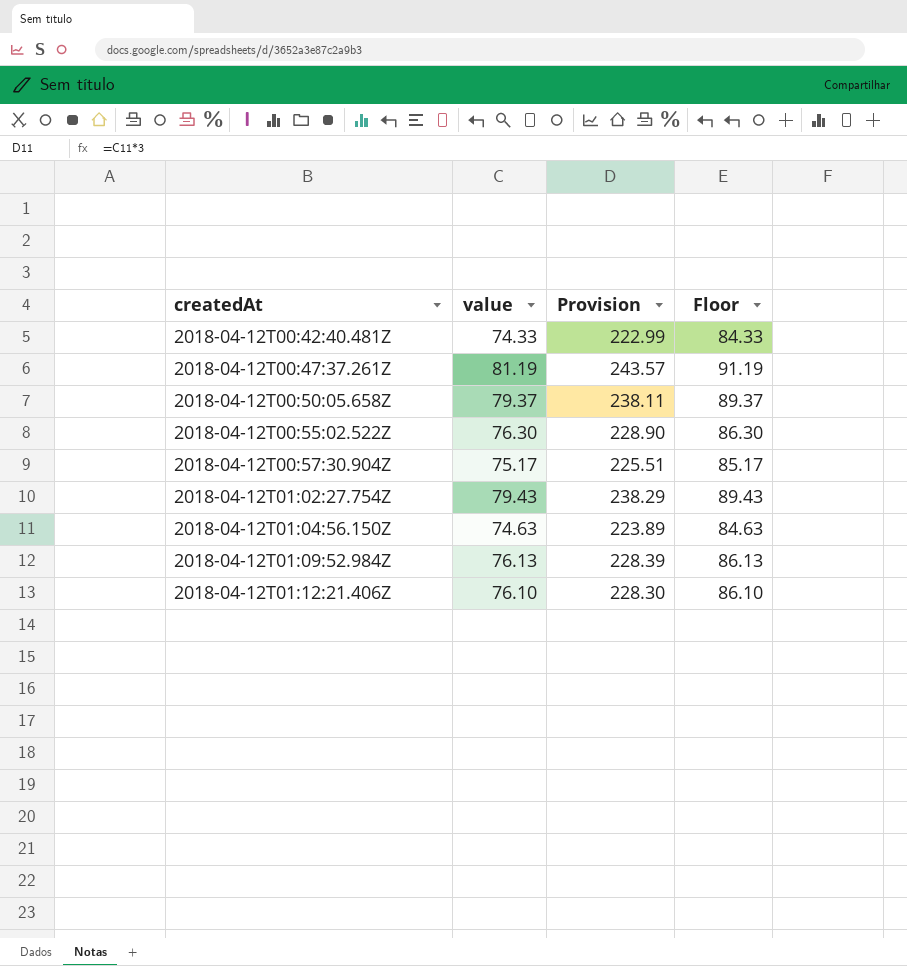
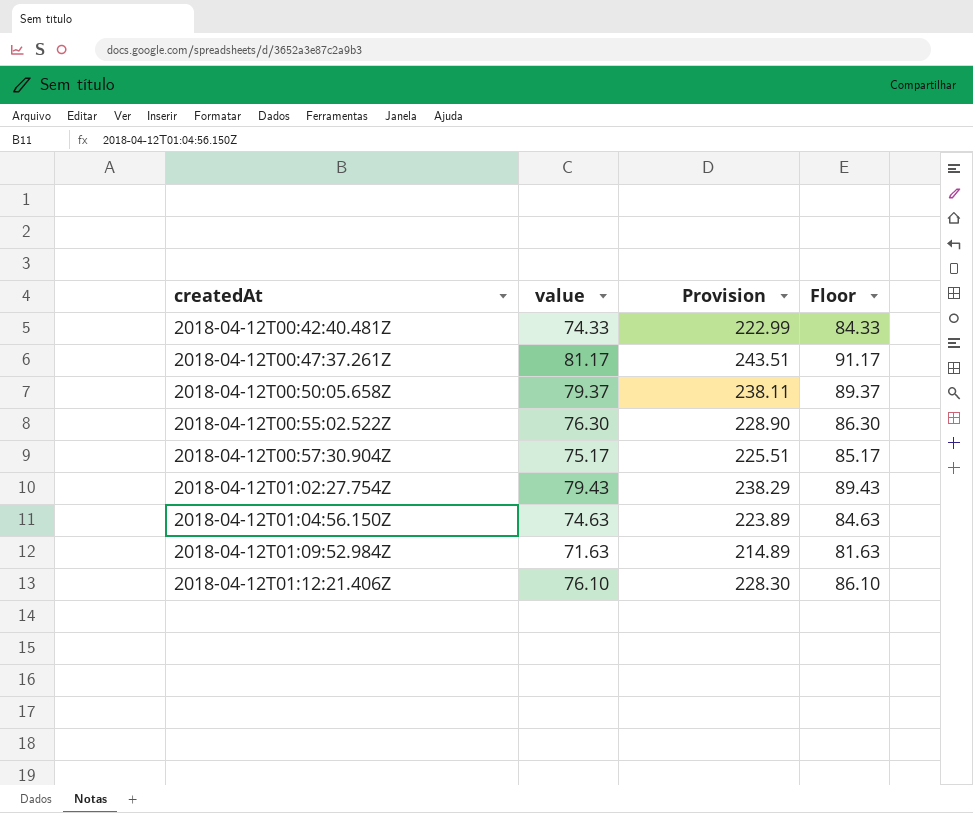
2018-04-12T00:47:37.261Z | value: 81.19 -> 81.17
2018-04-12T00:47:37.261Z | Provision: 243.57 -> 243.51
2018-04-12T00:47:37.261Z | Floor: 91.19 -> 91.17
2018-04-12T01:09:52.984Z | value: 76.13 -> 71.63
2018-04-12T01:09:52.984Z | Provision: 228.39 -> 214.89
2018-04-12T01:09:52.984Z | Floor: 86.13 -> 81.63

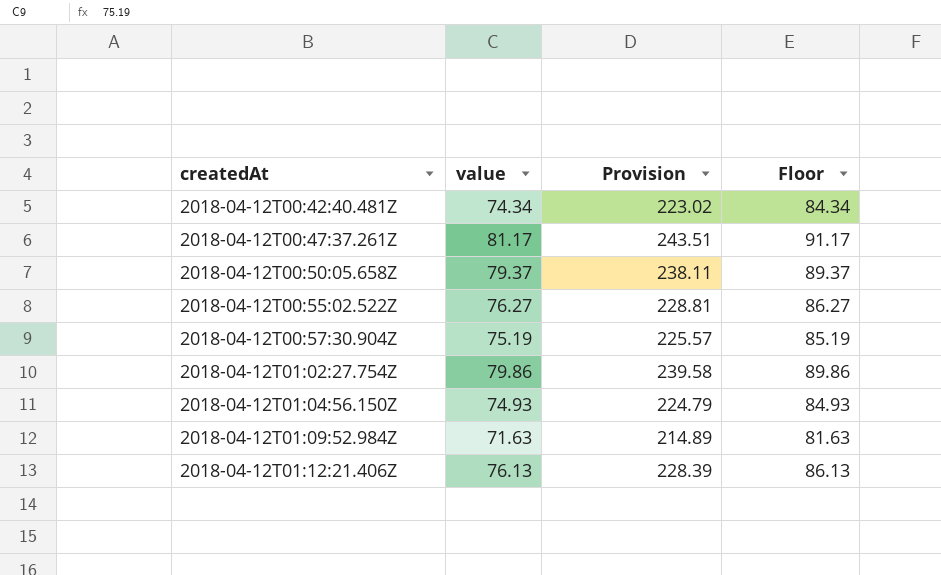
2018-04-12T00:42:40.481Z | value: 74.33 -> 74.34
2018-04-12T00:42:40.481Z | Provision: 222.99 -> 223.02
2018-04-12T00:42:40.481Z | Floor: 84.33 -> 84.34
2018-04-12T00:55:02.522Z | value: 76.30 -> 76.27
2018-04-12T00:55:02.522Z | Provision: 228.90 -> 228.81
2018-04-12T00:55:02.522Z | Floor: 86.30 -> 86.27
2018-04-12T00:57:30.904Z | value: 75.17 -> 75.19
2018-04-12T00:57:30.904Z | Provision: 225.51 -> 225.57
2018-04-12T00:57:30.904Z | Floor: 85.17 -> 85.19
2018-04-12T01:02:27.754Z | value: 79.43 -> 79.86
2018-04-12T01:02:27.754Z | Provision: 238.29 -> 239.58
2018-04-12T01:02:27.754Z | Floor: 89.43 -> 89.86
2018-04-12T01:04:56.150Z | value: 74.63 -> 74.93
2018-04-12T01:04:56.150Z | Provision: 223.89 -> 224.79
2018-04-12T01:04:56.150Z | Floor: 84.63 -> 84.93
2018-04-12T01:12:21.406Z | value: 76.10 -> 76.13
2018-04-12T01:12:21.406Z | Provision: 228.30 -> 228.39
2018-04-12T01:12:21.406Z | Floor: 86.10 -> 86.13

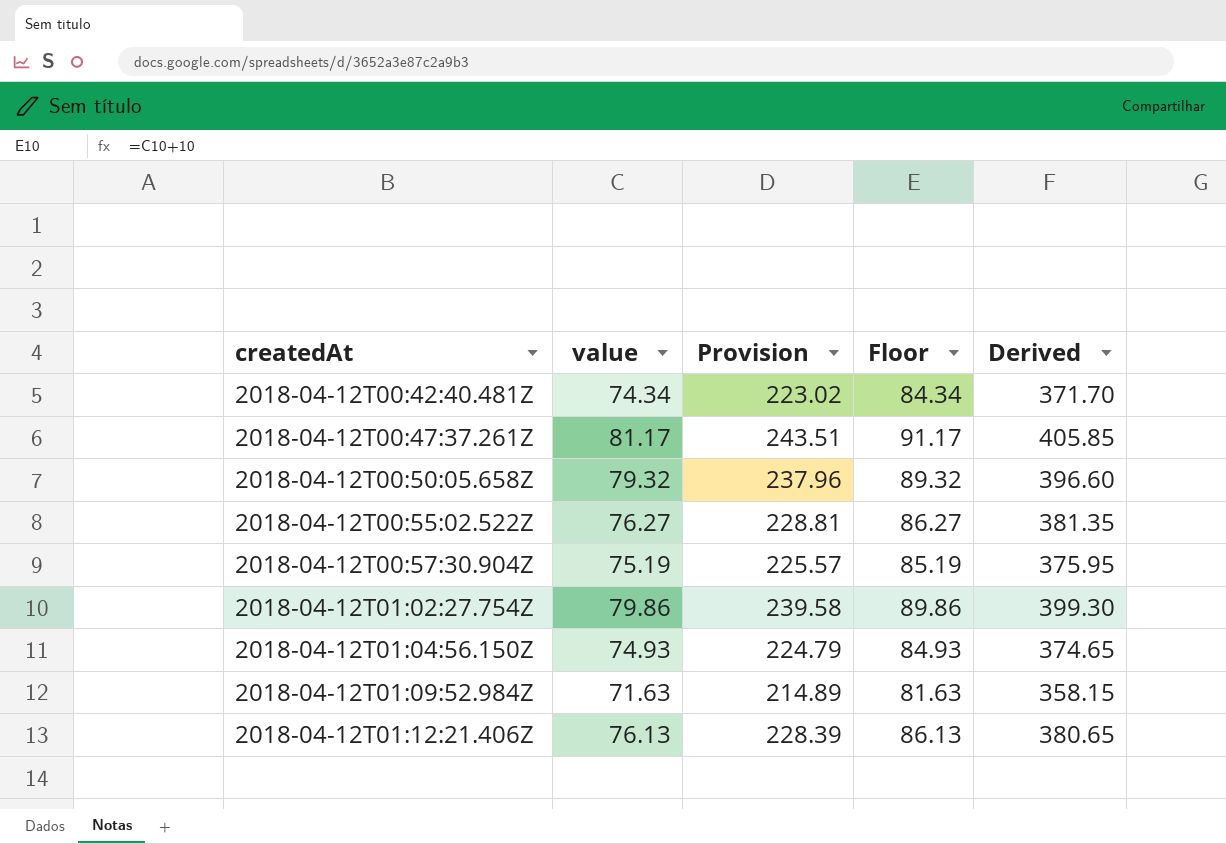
column Derived | formula: none -> [value] * 5
2018-04-12T00:50:05.658Z | value: 79.37 -> 79.32
2018-04-12T00:50:05.658Z | Provision: 238.11 -> 237.96
2018-04-12T00:50:05.658Z | Floor: 89.37 -> 89.32

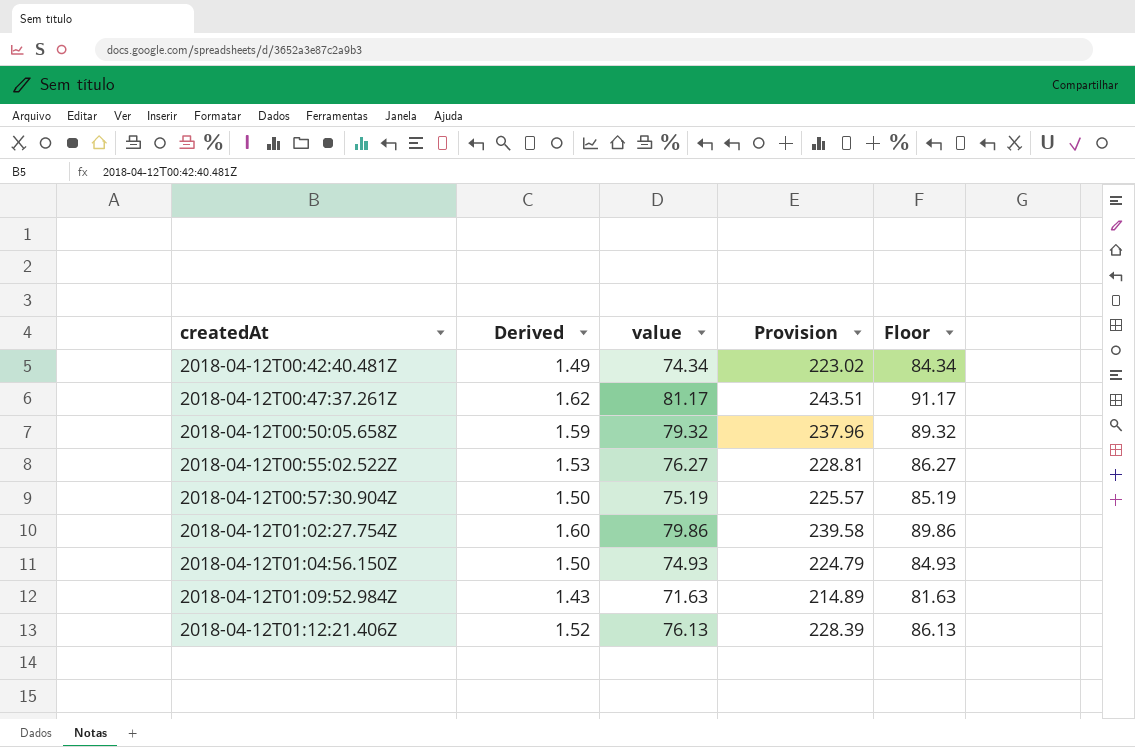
column Derived | formula: [value] * 5 -> [value] * 0.02
column Derived | position: 5 -> 2

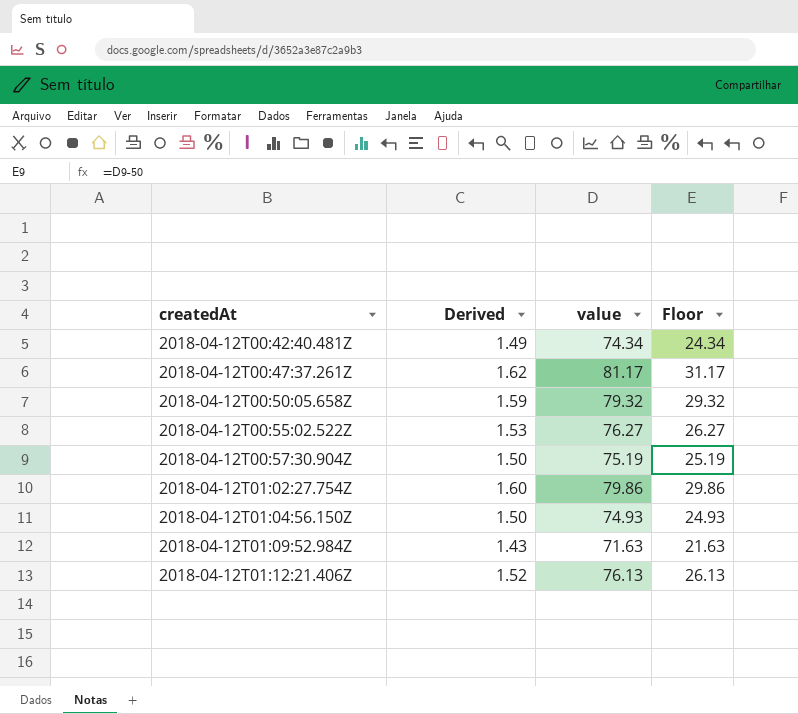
column Provision | formula: [value] * 3 -> none
column Floor | formula: [value] + 10 -> [value] - 50

